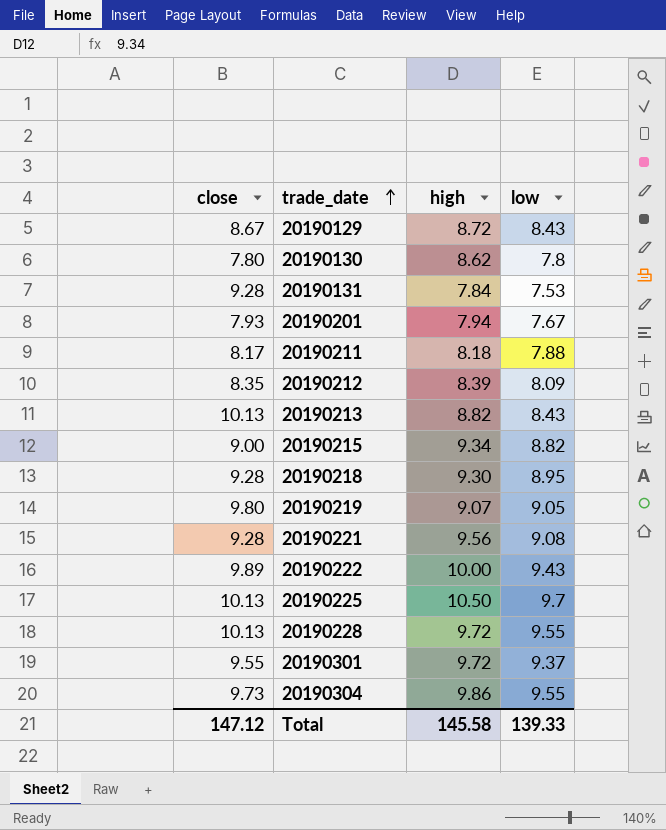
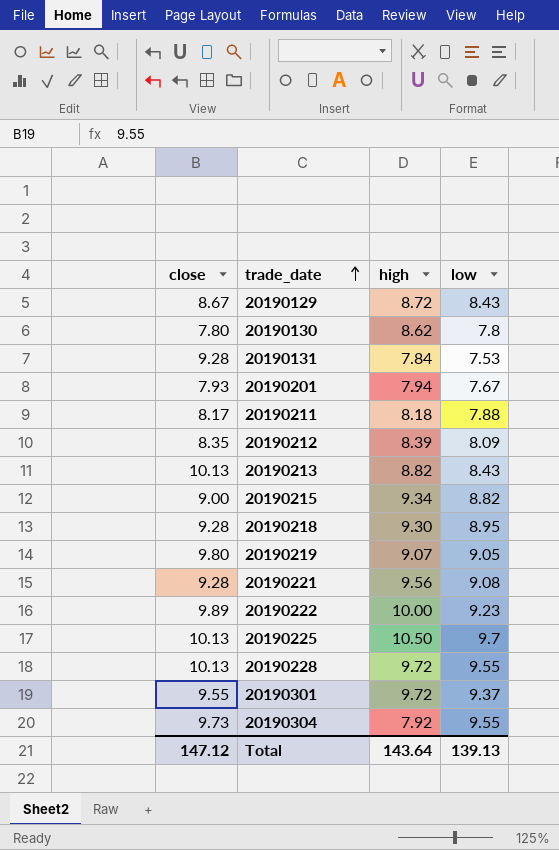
20190222 | low: 9.43 -> 9.23
20190304 | high: 9.86 -> 7.92
Total | high: 145.58 -> 143.64
Total | low: 139.33 -> 139.13

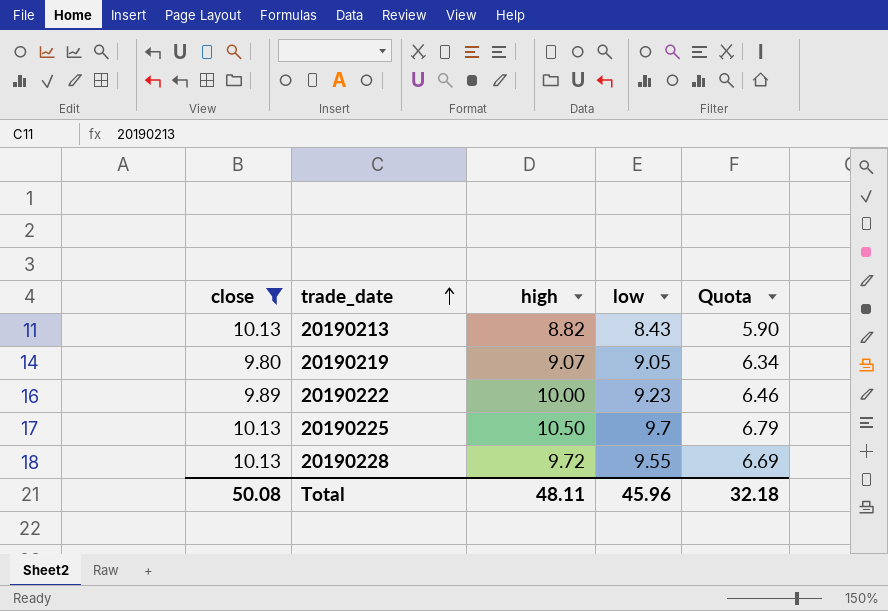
filter: none -> close >= 9.80
column Quota | formula: none -> [low] * 0.7
Total | close: 147.12 -> 50.08
Total | high: 143.64 -> 48.11
Total | low: 139.13 -> 45.96

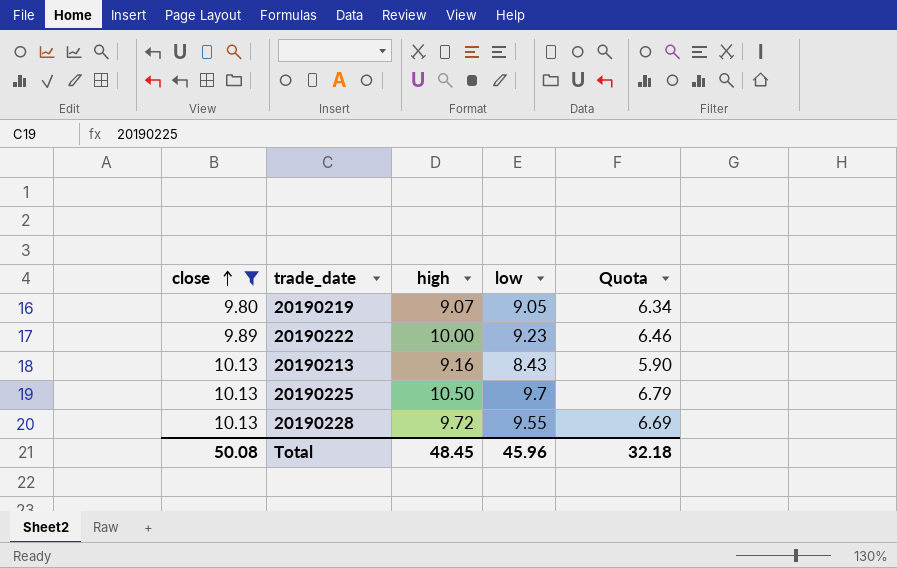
row order: trade_date ascending -> close ascending
20190213 | high: 8.82 -> 9.16
Total | high: 48.11 -> 48.45

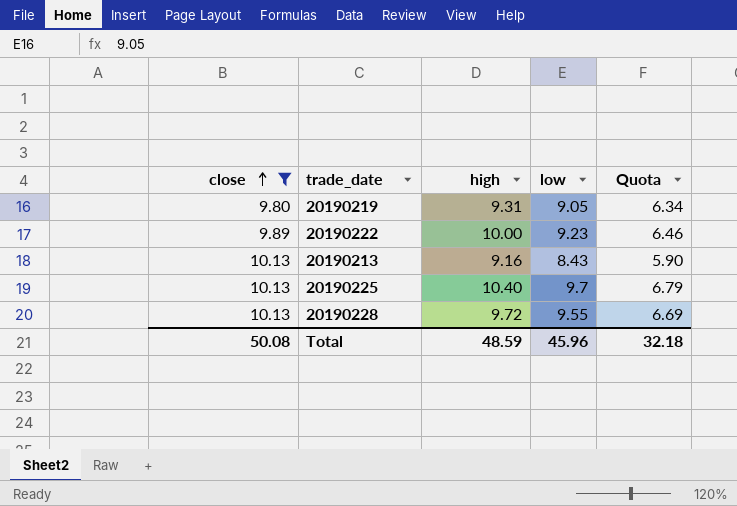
20190219 | high: 9.07 -> 9.31
20190225 | high: 10.50 -> 10.40
Total | high: 48.45 -> 48.59

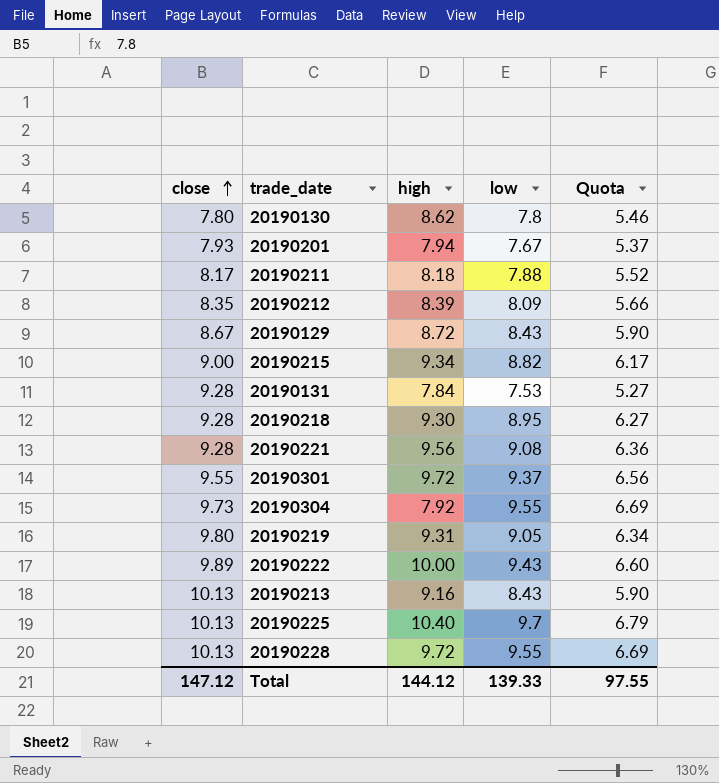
filter: close >= 9.80 -> none
20190222 | low: 9.23 -> 9.43
20190222 | Quota: 6.46 -> 6.60
Total | close: 50.08 -> 147.12
Total | high: 48.59 -> 144.12
Total | low: 45.96 -> 139.33
Total | Quota: 32.18 -> 97.55

